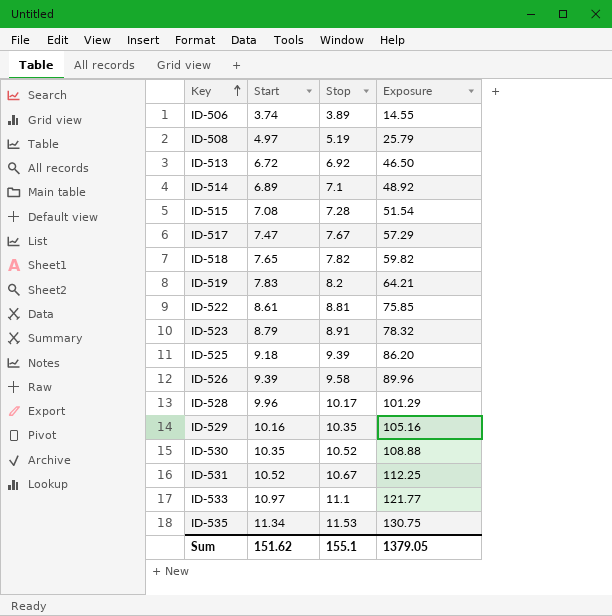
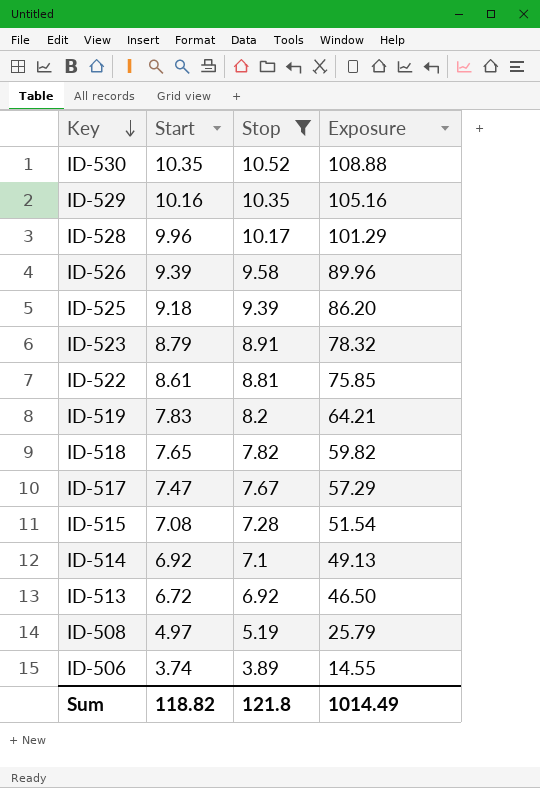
filter: none -> Stop <= 10.52
row order: Key ascending -> Key descending
ID-514 | Start: 6.89 -> 6.92
ID-514 | Exposure: 48.92 -> 49.13
Sum | Start: 151.62 -> 118.82
Sum | Stop: 155.1 -> 121.8
Sum | Exposure: 1379.05 -> 1014.49

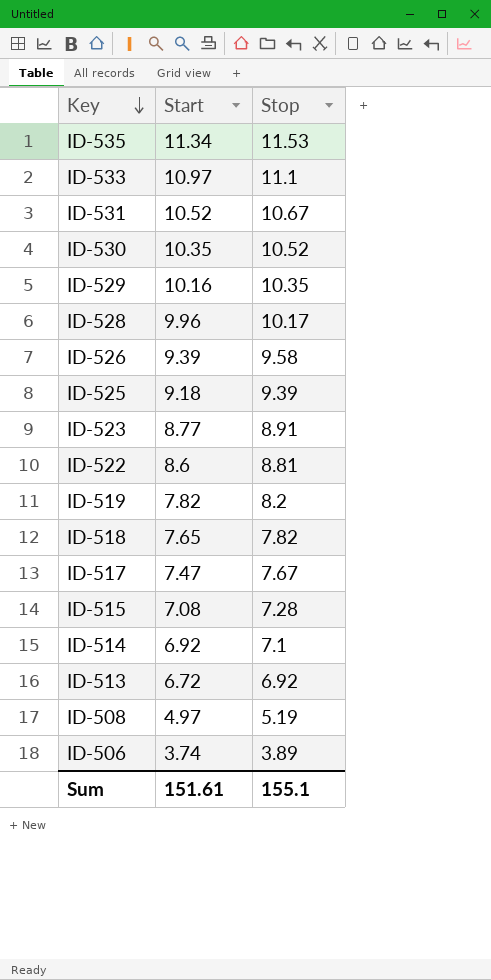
filter: Stop <= 10.52 -> none
column Exposure | formula: [Start] * [Stop] -> none
ID-523 | Start: 8.79 -> 8.77
ID-522 | Start: 8.61 -> 8.6
ID-519 | Start: 7.83 -> 7.82
Sum | Start: 118.82 -> 151.61
Sum | Stop: 121.8 -> 155.1

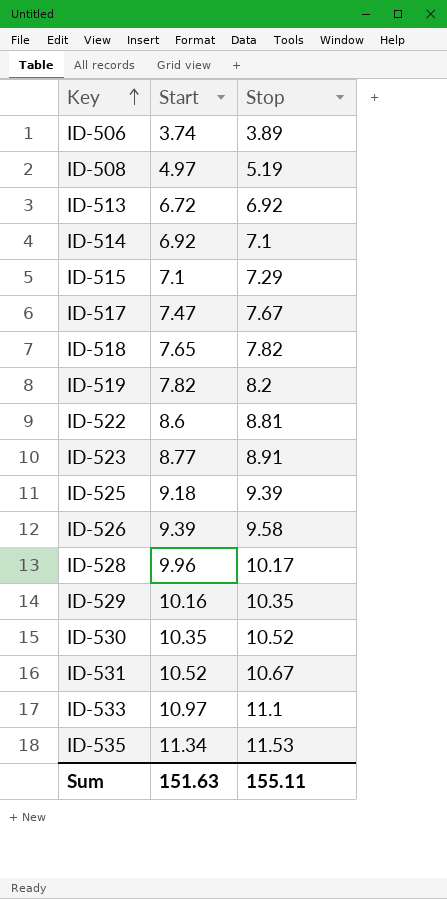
row order: Key descending -> Key ascending
ID-515 | Start: 7.08 -> 7.1
ID-515 | Stop: 7.28 -> 7.29
Sum | Start: 151.61 -> 151.63
Sum | Stop: 155.1 -> 155.11

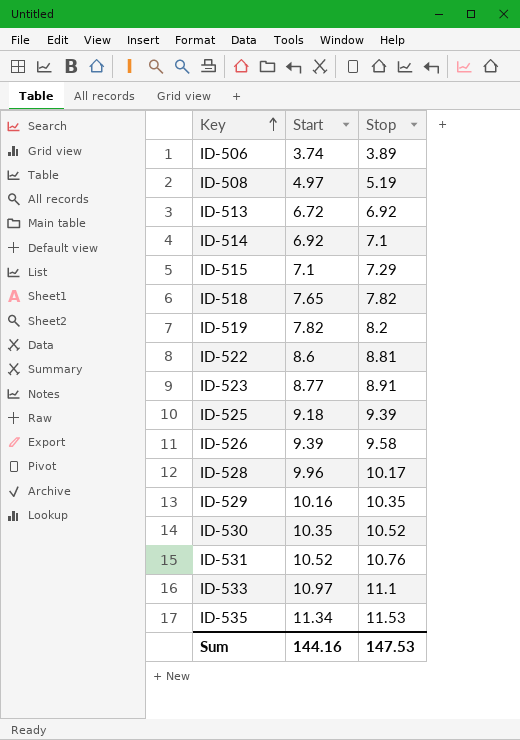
row ID-517: 7.47 | 7.67 -> none
ID-531 | Stop: 10.67 -> 10.76
Sum | Start: 151.63 -> 144.16
Sum | Stop: 155.11 -> 147.53

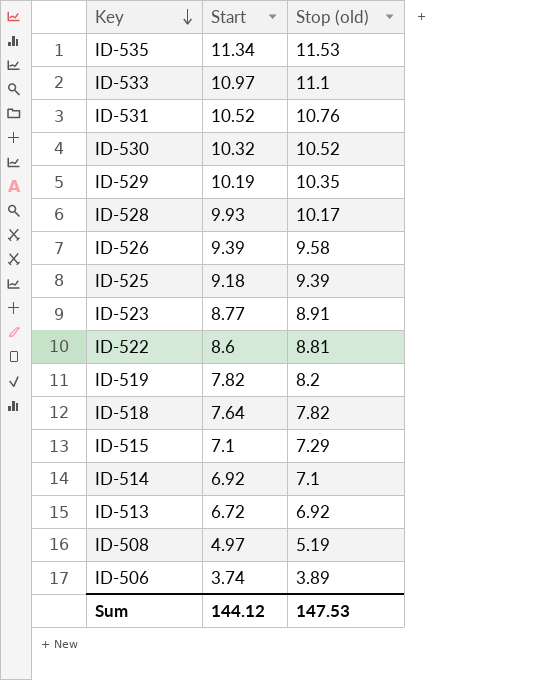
row order: Key ascending -> Key descending
column name: Stop -> Stop (old)
ID-530 | Start: 10.35 -> 10.32
ID-529 | Start: 10.16 -> 10.19
ID-528 | Start: 9.96 -> 9.93
ID-518 | Start: 7.65 -> 7.64
Sum | Start: 144.16 -> 144.12

